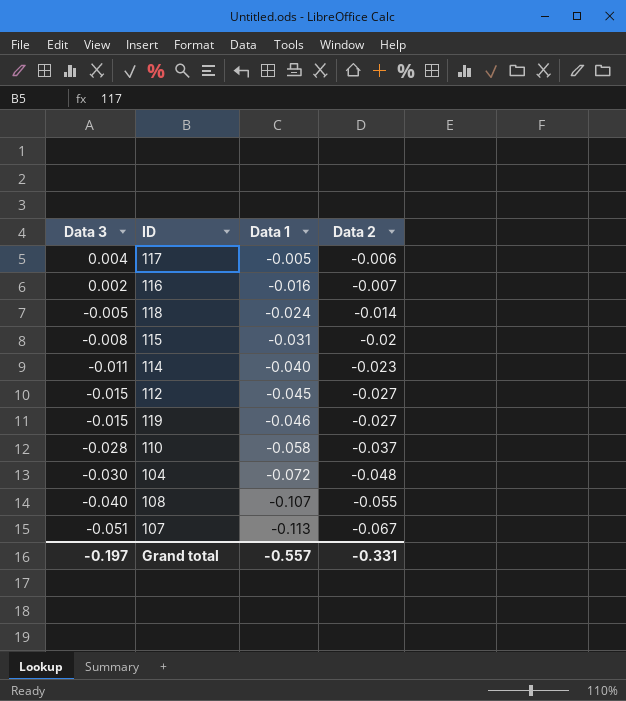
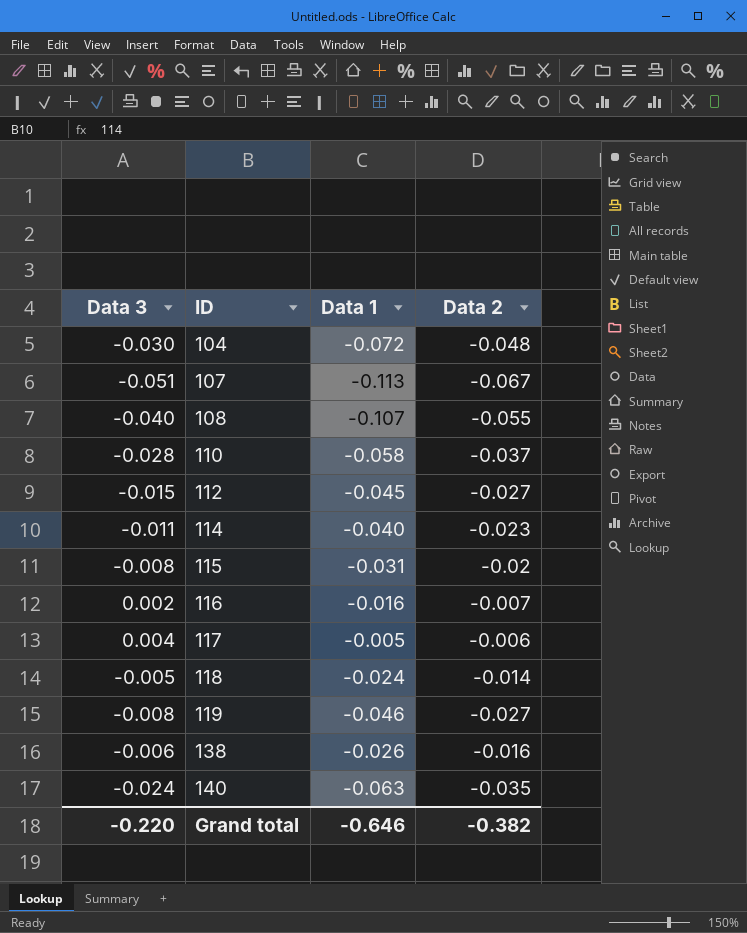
row order: Data 3 descending -> ID ascending
119 | Data 3: -0.015 -> -0.008
row 138: none -> -0.006 | -0.026 | -0.016
row 140: none -> -0.024 | -0.063 | -0.035
Grand total | Data 3: -0.197 -> -0.220
Grand total | Data 1: -0.557 -> -0.646
Grand total | Data 2: -0.331 -> -0.382

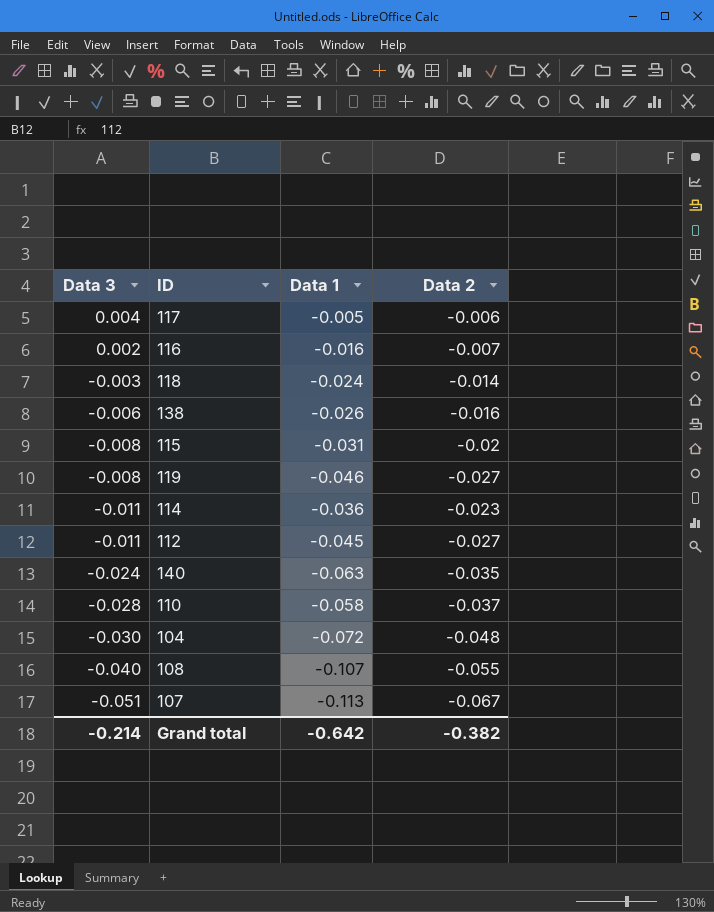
row order: ID ascending -> Data 3 descending
118 | Data 3: -0.005 -> -0.003
114 | Data 1: -0.040 -> -0.036
112 | Data 3: -0.015 -> -0.011
Grand total | Data 3: -0.220 -> -0.214
Grand total | Data 1: -0.646 -> -0.642

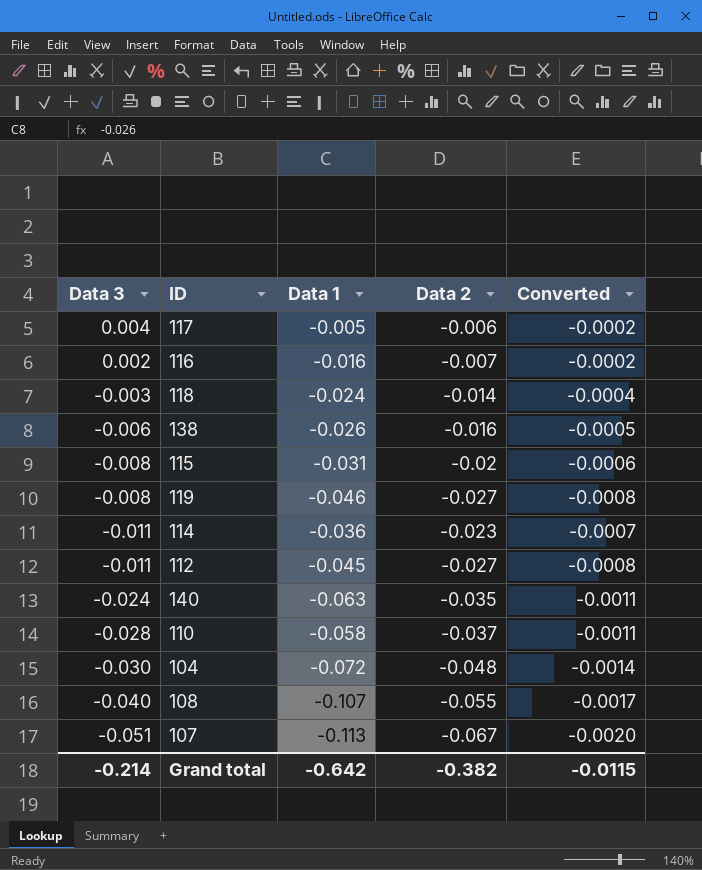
column Converted | formula: none -> [Data 2] * 0.03

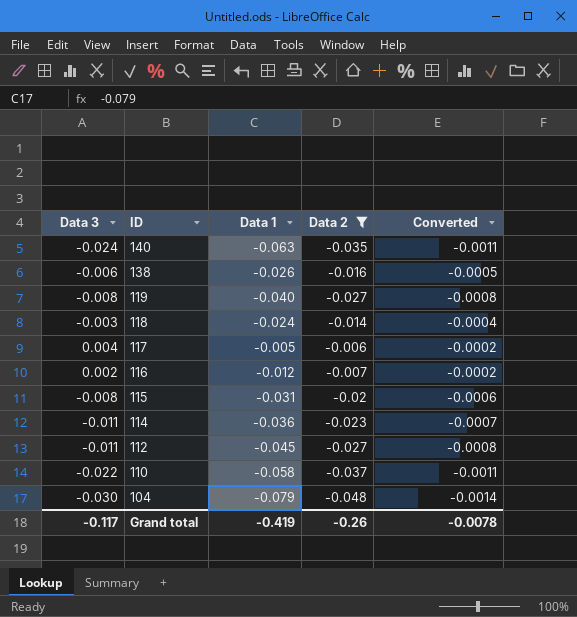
filter: none -> Data 2 >= -0.048
row order: Data 3 descending -> ID descending
119 | Data 1: -0.046 -> -0.040
116 | Data 1: -0.016 -> -0.012
110 | Data 3: -0.028 -> -0.022
104 | Data 1: -0.072 -> -0.079
Grand total | Data 3: -0.214 -> -0.117
Grand total | Data 1: -0.642 -> -0.419
Grand total | Data 2: -0.382 -> -0.26
Grand total | Converted: -0.0115 -> -0.0078

